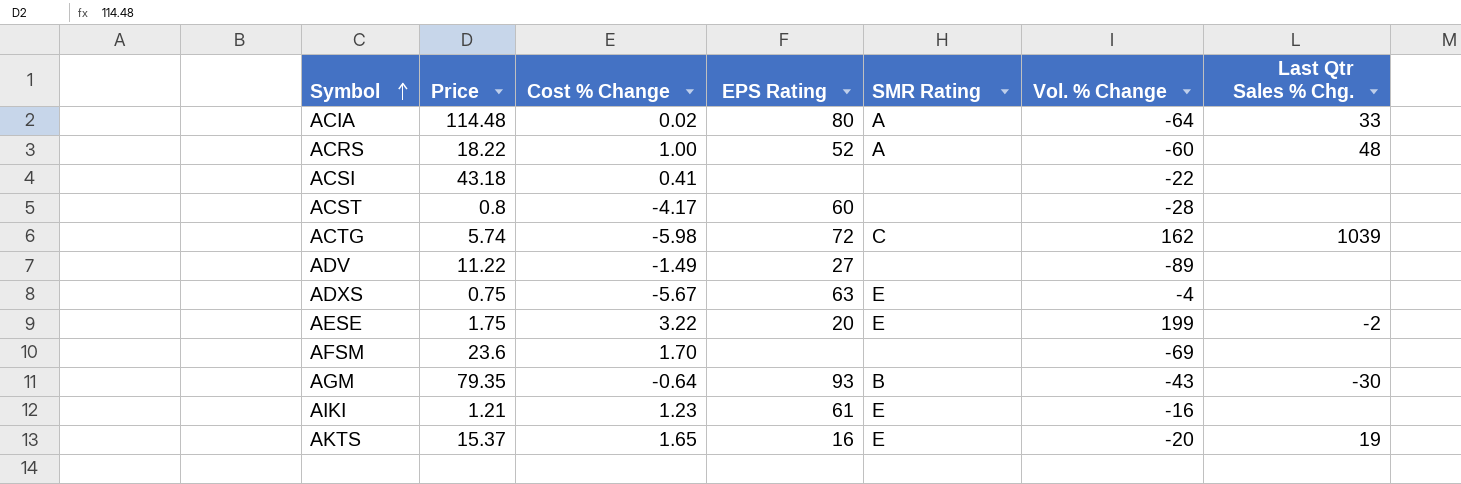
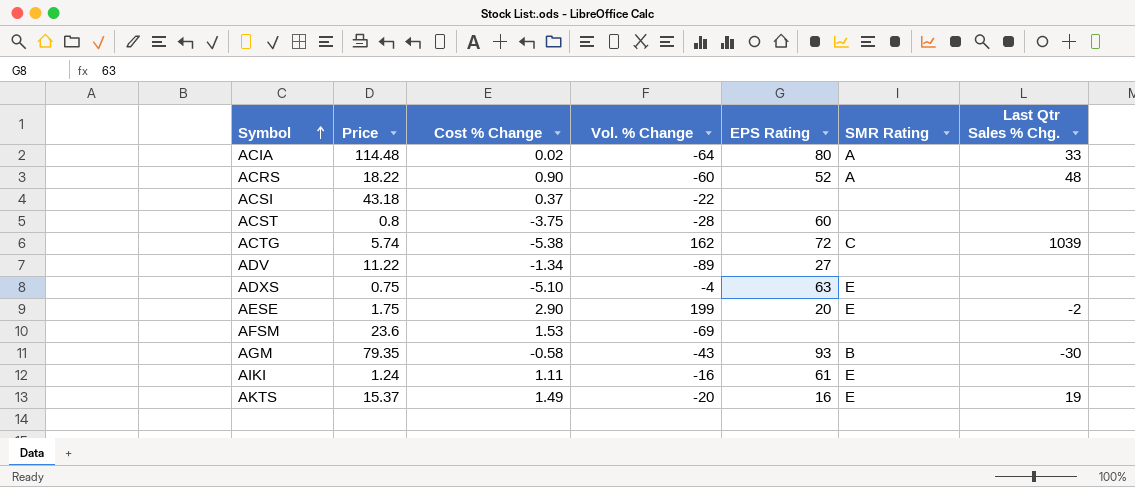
column Vol. % Change | position: 6 -> 4
ACRS | Cost % Change: 1.00 -> 0.90
ACSI | Cost % Change: 0.41 -> 0.37
ACST | Cost % Change: -4.17 -> -3.75
ACTG | Cost % Change: -5.98 -> -5.38
ADV | Cost % Change: -1.49 -> -1.34
ADXS | Cost % Change: -5.67 -> -5.10
AESE | Cost % Change: 3.22 -> 2.90
AFSM | Cost % Change: 1.70 -> 1.53
AGM | Cost % Change: -0.64 -> -0.58
AIKI | Price: 1.21 -> 1.24
AIKI | Cost % Change: 1.23 -> 1.11
AKTS | Cost % Change: 1.65 -> 1.49

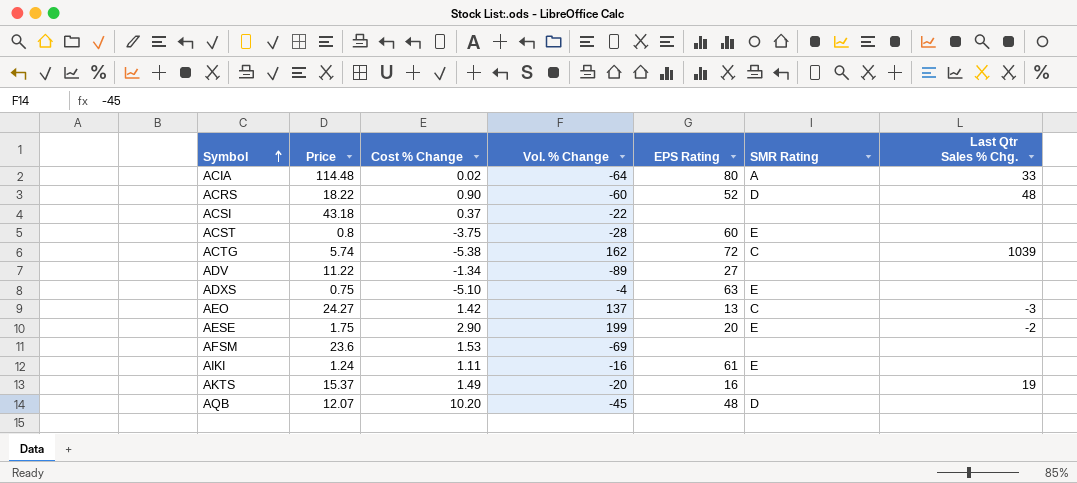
row AGM: 79.35 | -0.58 | -43 | 93 | B | -30 -> none
ACRS | SMR Rating: A -> D
ACST | SMR Rating: none -> E
row AEO: none -> 24.27 | 1.42 | 137 | 13 | C | -3
AKTS | SMR Rating: E -> none
row AQB: none -> 12.07 | 10.20 | -45 | 48 | D | none

